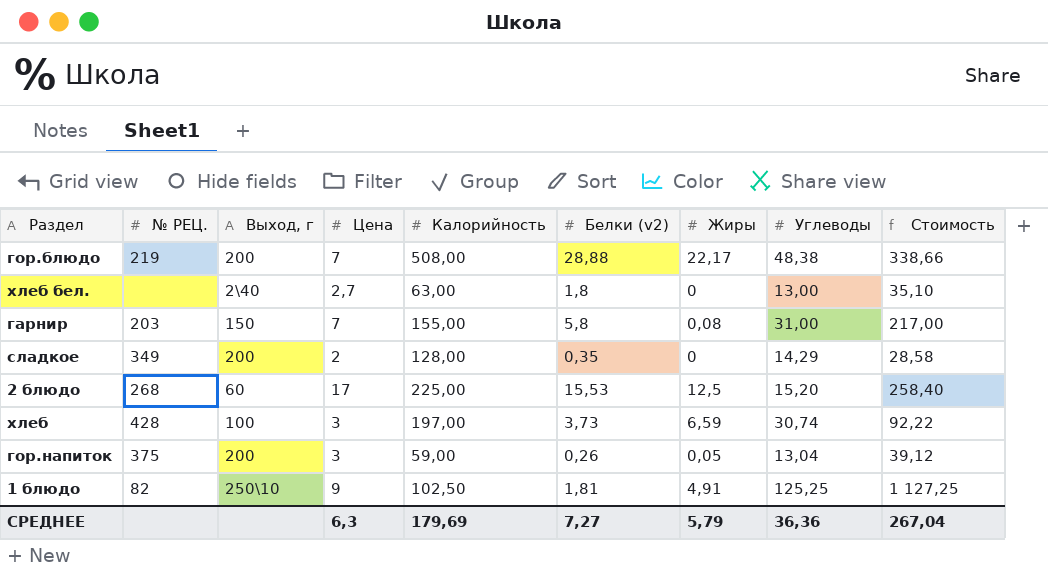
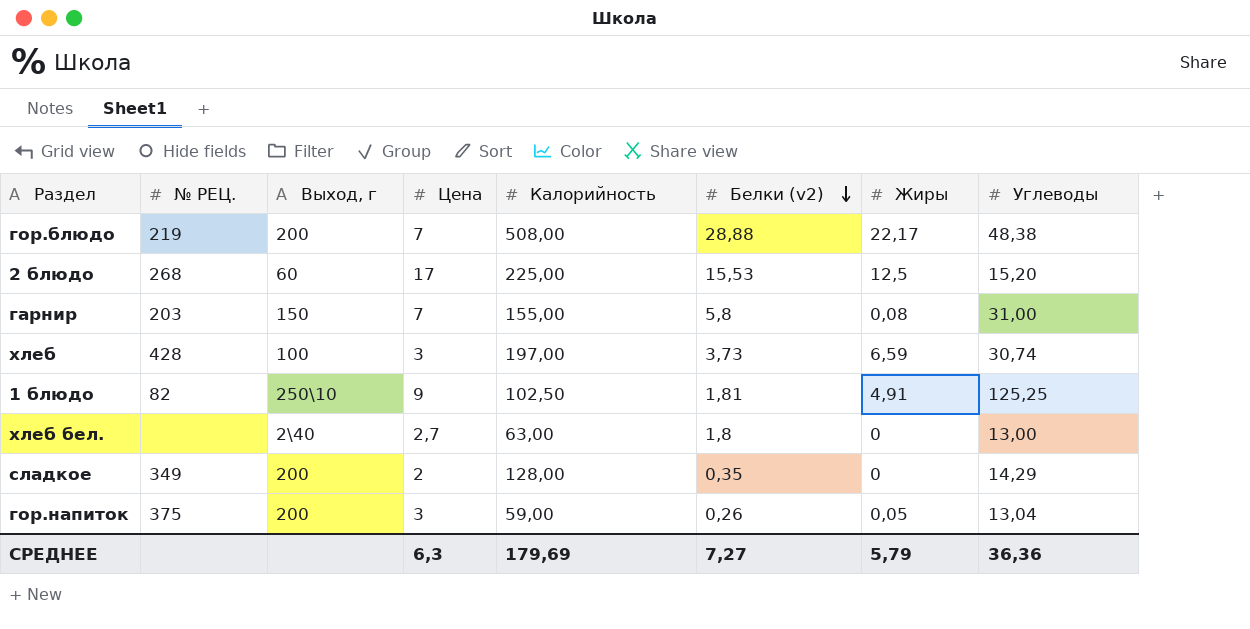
row order: none -> Белки (v2) descending
column Стоимость | formula: [Цена] * [Углеводы] -> none

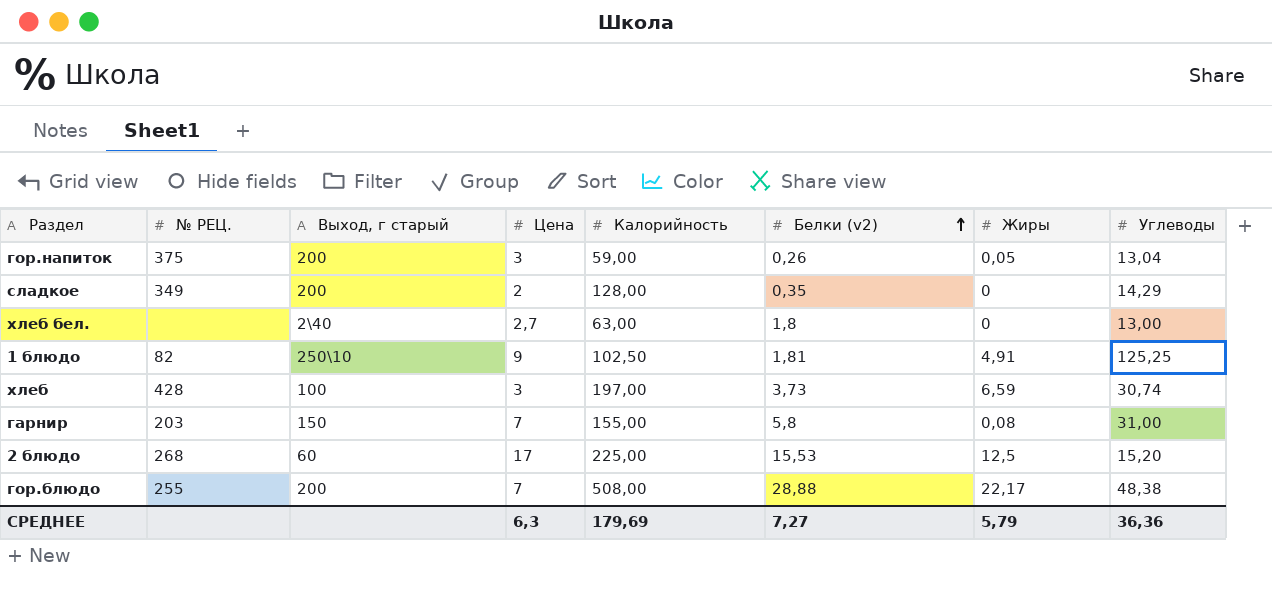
row order: Белки (v2) descending -> Белки (v2) ascending
column name: Выход, г -> Выход, г старый
гор.блюдо | № РЕЦ.: 219 -> 255

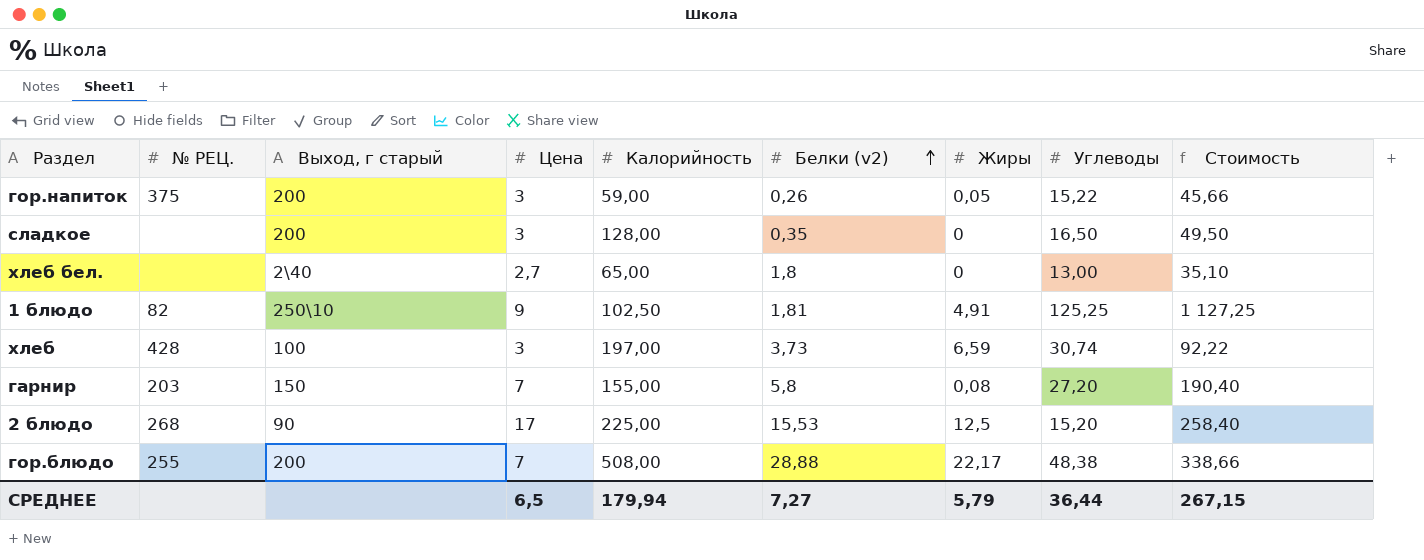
column Стоимость | formula: none -> [Цена] * [Углеводы]
гор.напиток | Углеводы: 13,04 -> 15,22
сладкое | № РЕЦ.: 349 -> none
сладкое | Цена: 2 -> 3
сладкое | Углеводы: 14,29 -> 16,50
хлеб бел. | Калорийность: 63,00 -> 65,00
гарнир | Углеводы: 31,00 -> 27,20
2 блюдо | Выход, г старый: 60 -> 90
СРЕДНЕЕ | Цена: 6,3 -> 6,5
СРЕДНЕЕ | Калорийность: 179,69 -> 179,94
СРЕДНЕЕ | Углеводы: 36,36 -> 36,44

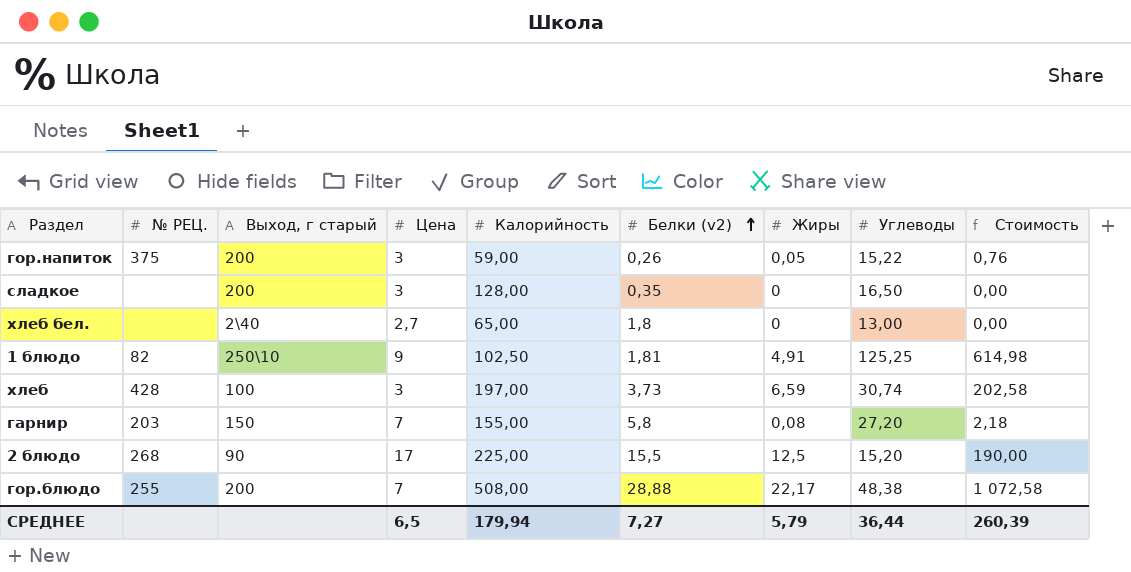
column Стоимость | formula: [Цена] * [Углеводы] -> [Жиры] * [Углеводы]
2 блюдо | Белки (v2): 15,53 -> 15,5
СРЕДНЕЕ | Стоимость: 267,15 -> 260,39

